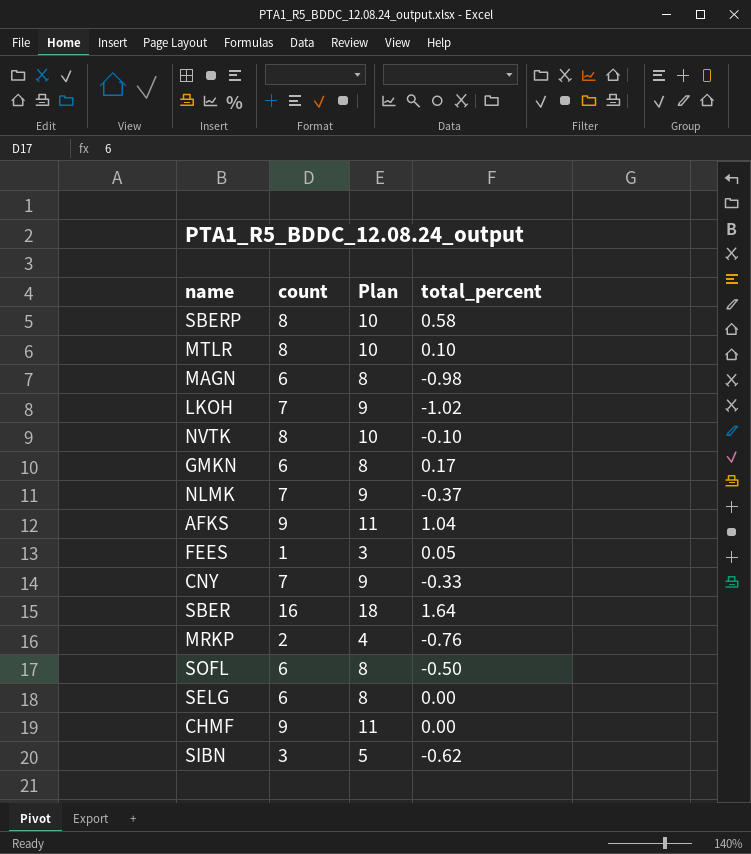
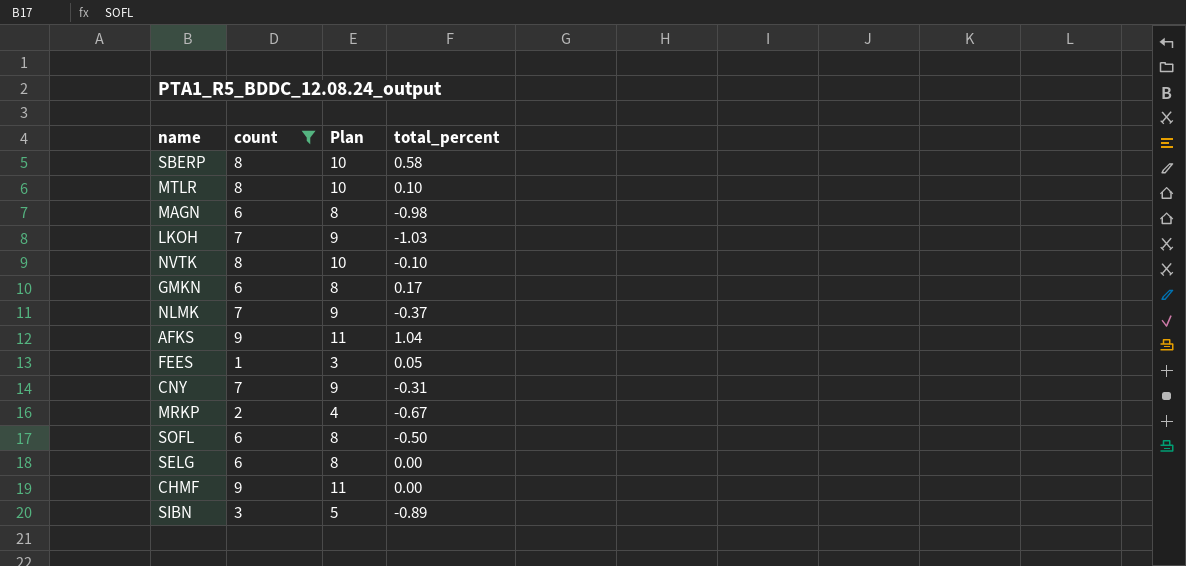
filter: none -> count != 16
LKOH | total_percent: -1.02 -> -1.03
CNY | total_percent: -0.33 -> -0.31
MRKP | total_percent: -0.76 -> -0.67
SIBN | total_percent: -0.62 -> -0.89

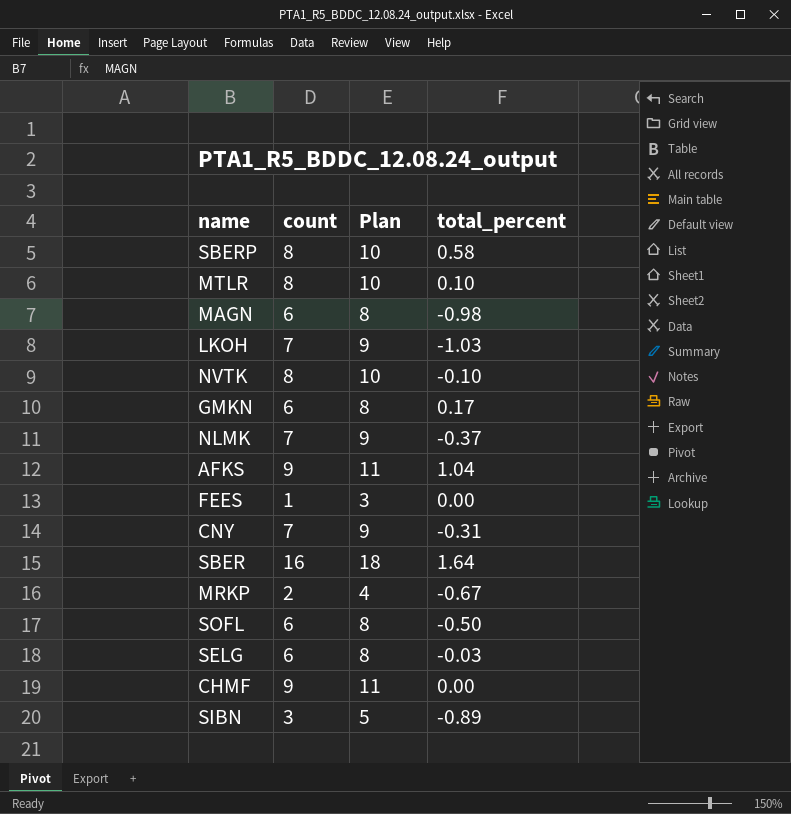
filter: count != 16 -> none
FEES | total_percent: 0.05 -> 0.00
SELG | total_percent: 0.00 -> -0.03

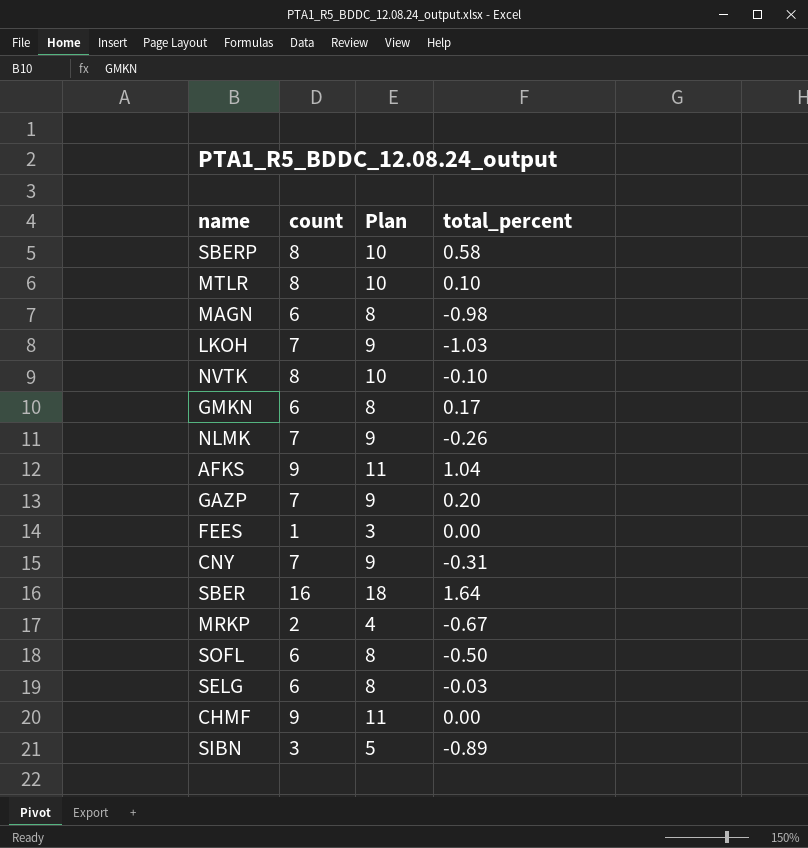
NLMK | total_percent: -0.37 -> -0.26
row GAZP: none -> 7 | 9 | 0.20

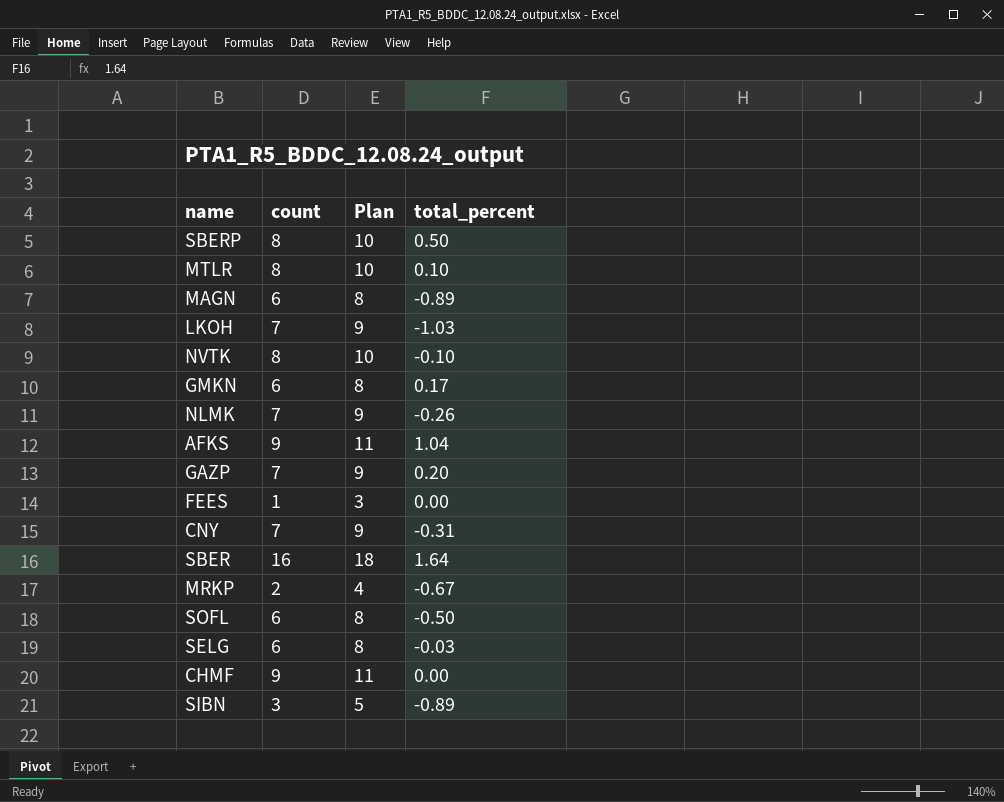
SBERP | total_percent: 0.58 -> 0.50
MAGN | total_percent: -0.98 -> -0.89

